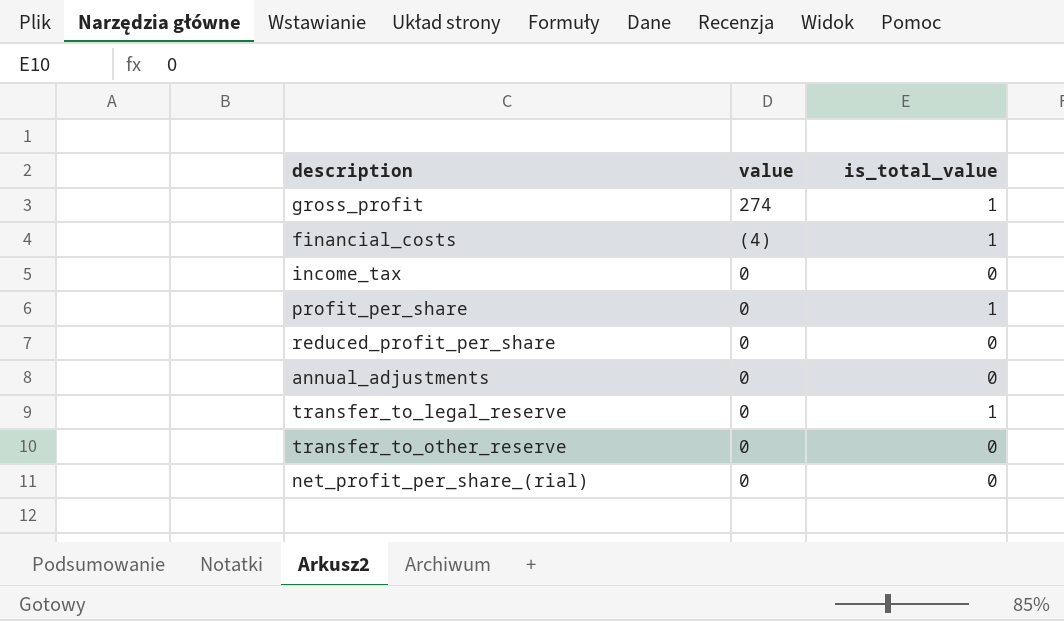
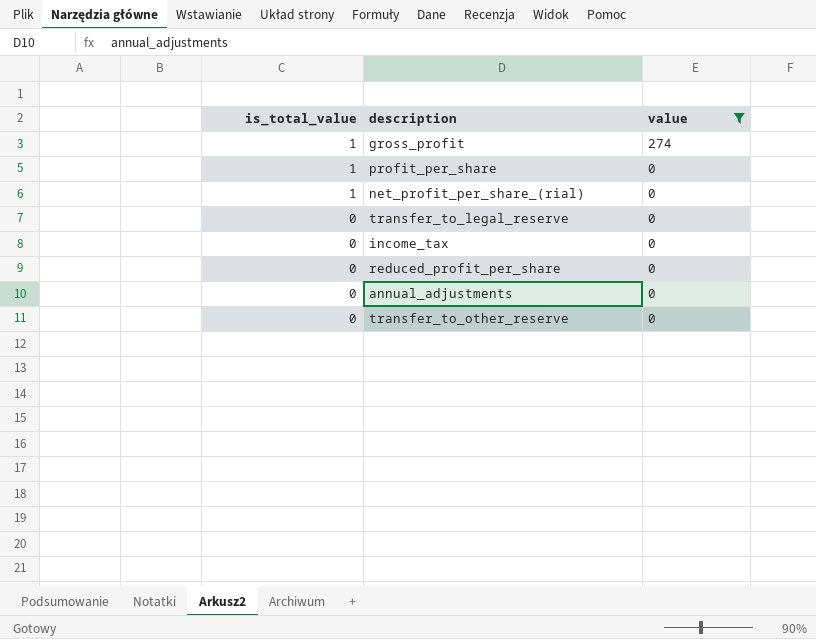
filter: none -> value != (4)
row order: none -> is_total_value descending
column is_total_value | position: 3 -> 1
net_profit_per_share_(rial) | is_total_value: 0 -> 1
transfer_to_legal_reserve | is_total_value: 1 -> 0

